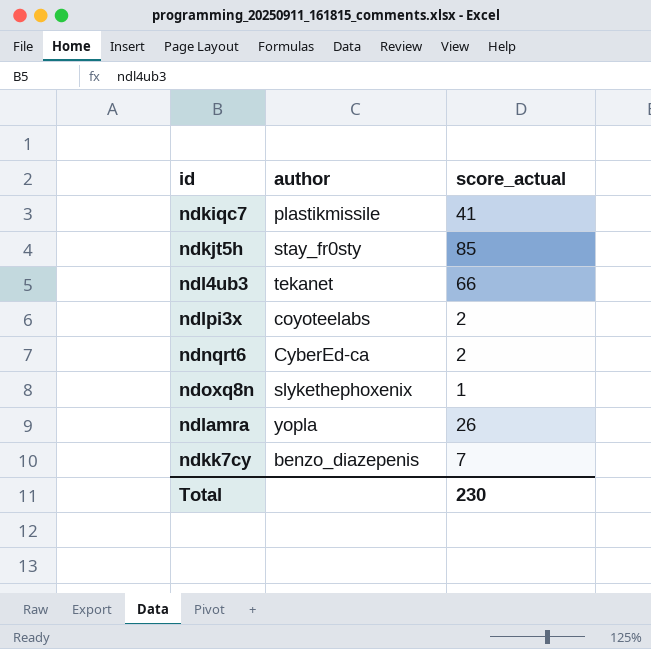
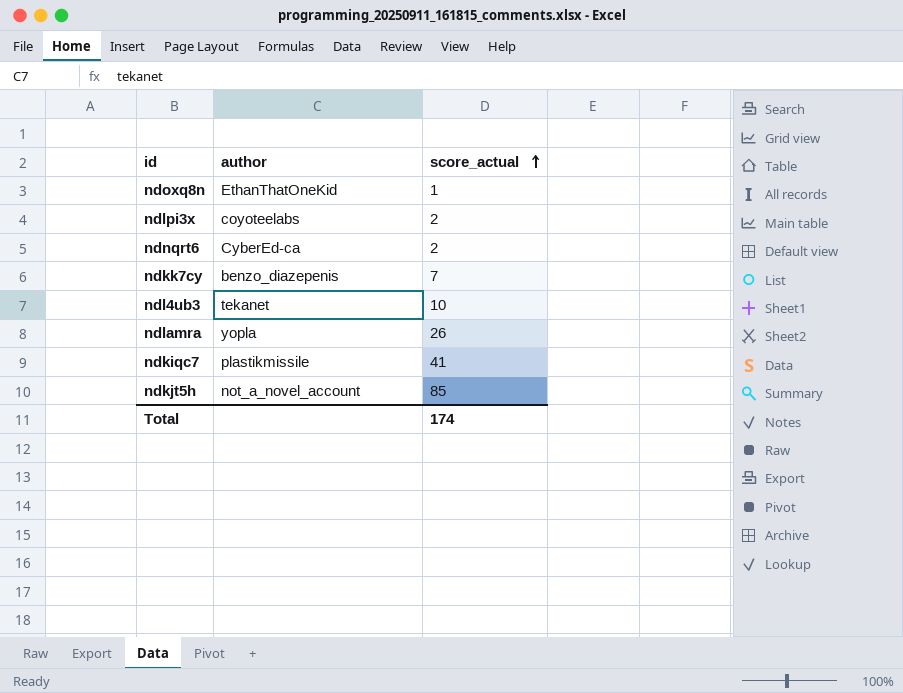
row order: none -> score_actual ascending
ndoxq8n | author: slykethephoxenix -> EthanThatOneKid
ndl4ub3 | score_actual: 66 -> 10
ndkjt5h | author: stay_fr0sty -> not_a_novel_account
Total | score_actual: 230 -> 174

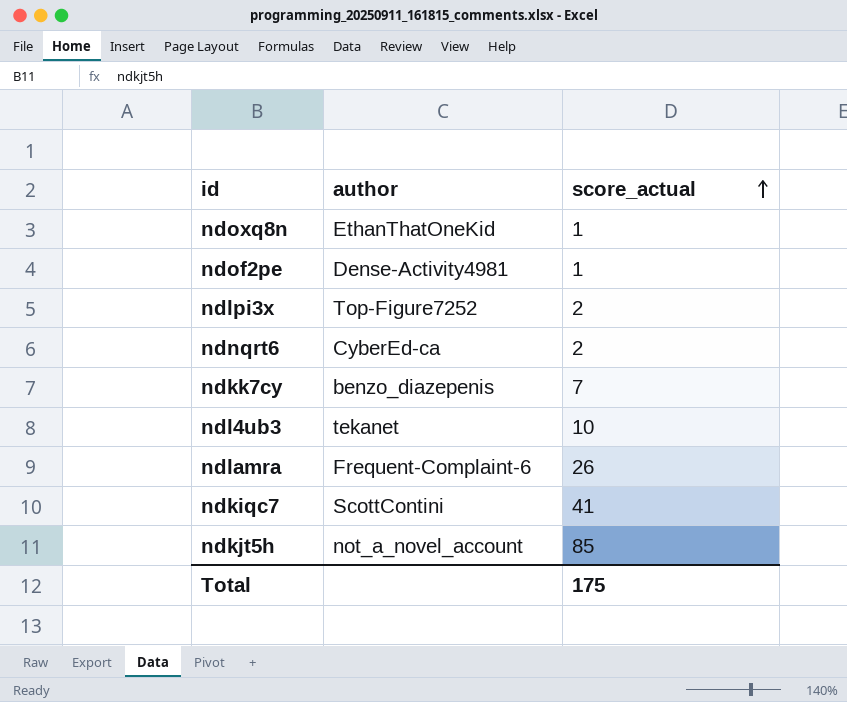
row ndof2pe: none -> Dense-Activity4981 | 1
ndlpi3x | author: coyoteelabs -> Top-Figure7252
ndlamra | author: yopla -> Frequent-Complaint-6
ndkiqc7 | author: plastikmissile -> ScottContini
Total | score_actual: 174 -> 175

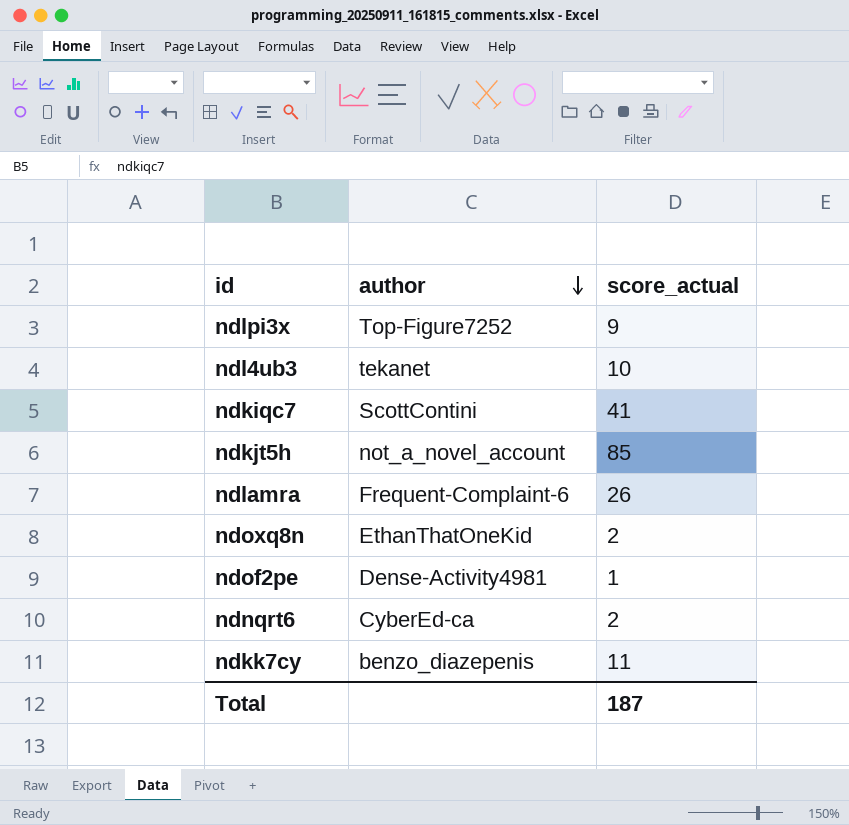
row order: score_actual ascending -> author descending
ndlpi3x | score_actual: 2 -> 9
ndoxq8n | score_actual: 1 -> 2
ndkk7cy | score_actual: 7 -> 11
Total | score_actual: 175 -> 187

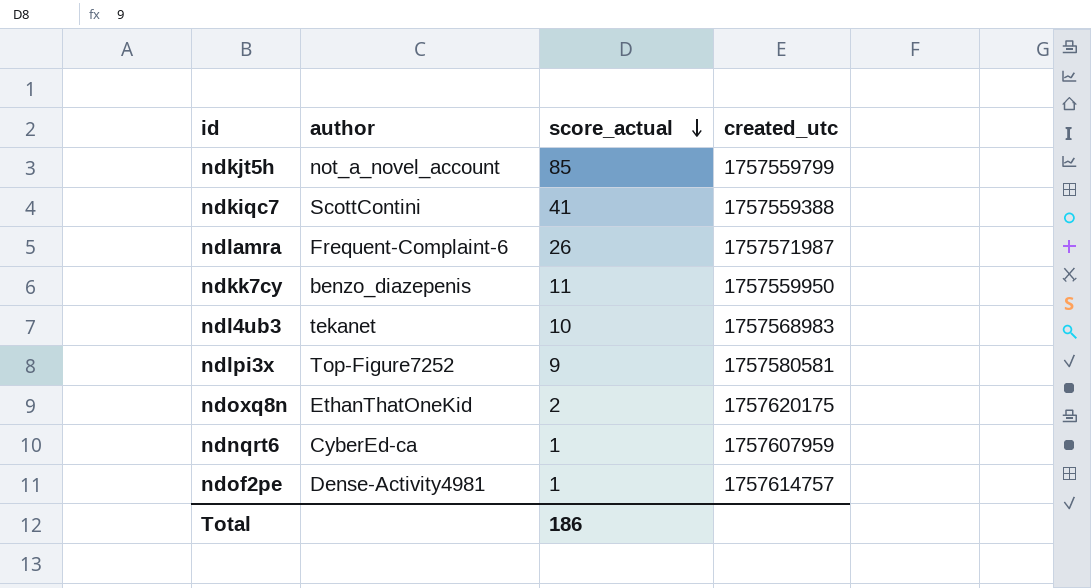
row order: author descending -> score_actual descending
column created_utc | position: none -> 4
ndnqrt6 | score_actual: 2 -> 1
Total | score_actual: 187 -> 186

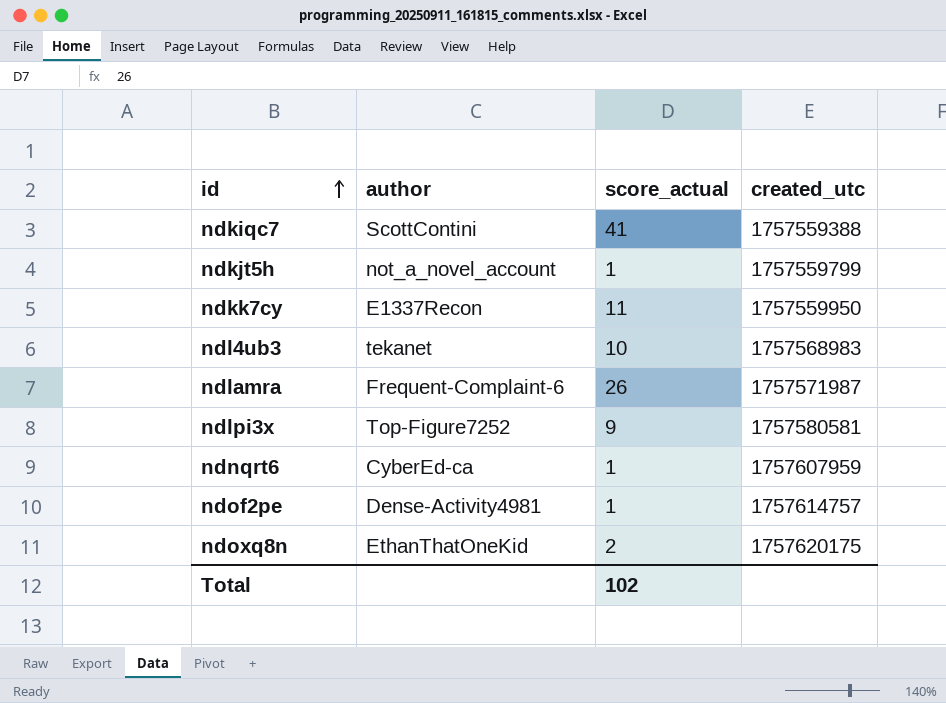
row order: score_actual descending -> id ascending
ndkjt5h | score_actual: 85 -> 1
ndkk7cy | author: benzo_diazepenis -> E1337Recon
Total | score_actual: 186 -> 102

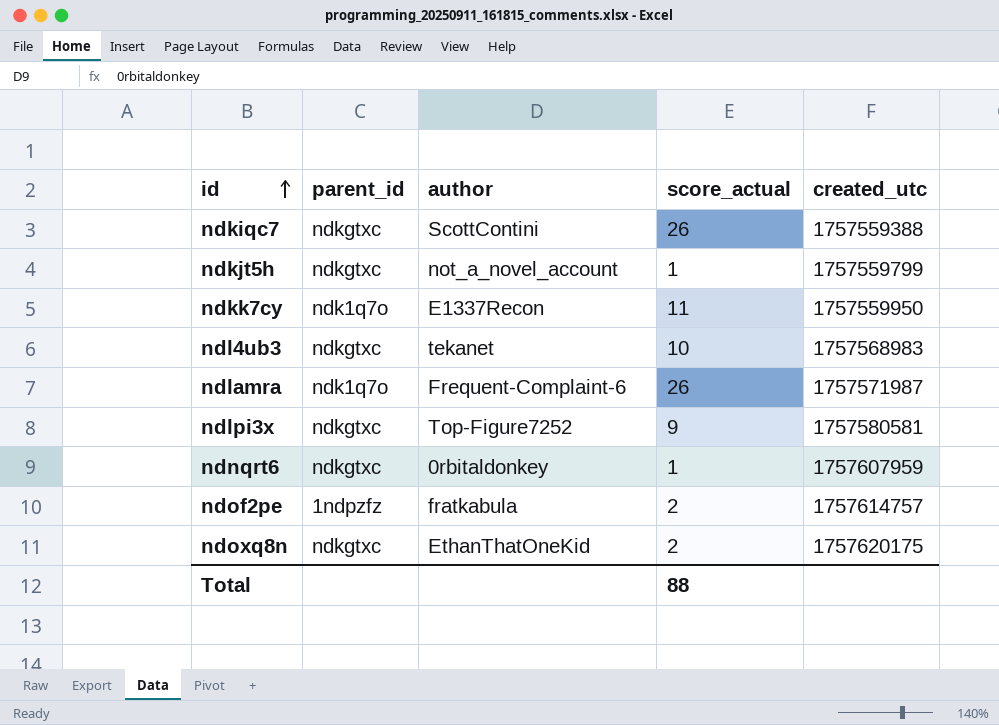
column parent_id | position: none -> 2
ndkiqc7 | score_actual: 41 -> 26
ndnqrt6 | author: CyberEd-ca -> 0rbitaldonkey
ndof2pe | author: Dense-Activity4981 -> fratkabula
ndof2pe | score_actual: 1 -> 2
Total | score_actual: 102 -> 88

